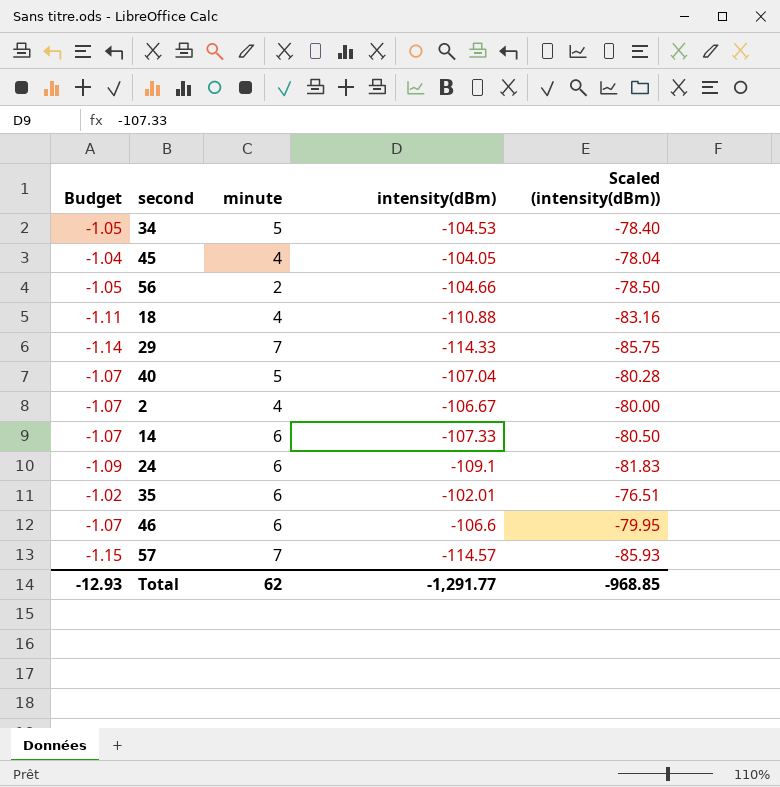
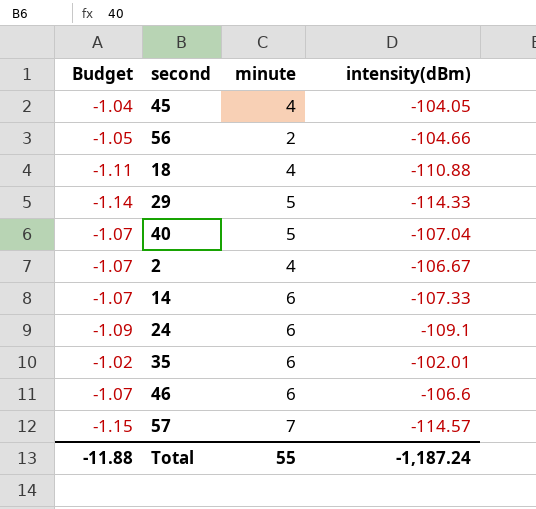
column Scaled (intensity(dBm)) | formula: [intensity(dBm)] * 0.75 -> none
row 34: -1.05 | 5 | -104.53 | -78.40 -> none
29 | minute: 7 -> 5
Total | Budget: -12.93 -> -11.88
Total | minute: 62 -> 55
Total | intensity(dBm): -1,291.77 -> -1,187.24

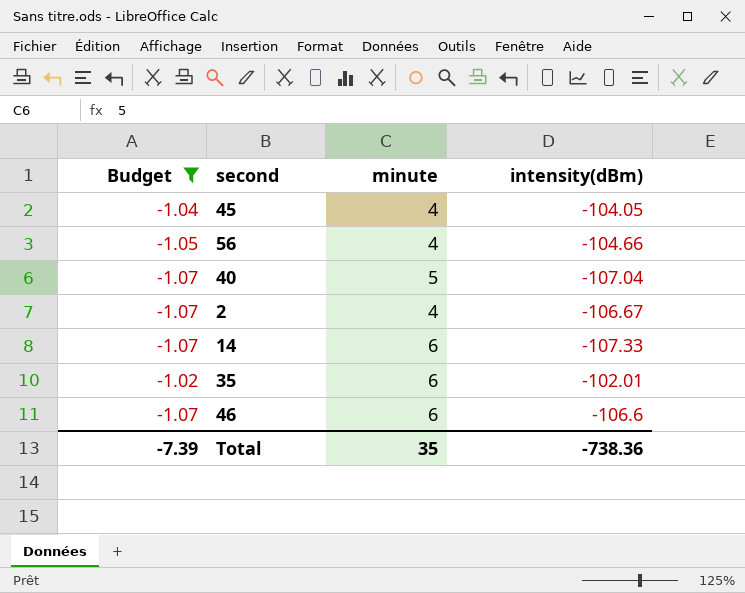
filter: none -> Budget >= -1.07
56 | minute: 2 -> 4
Total | Budget: -11.88 -> -7.39
Total | minute: 55 -> 35
Total | intensity(dBm): -1,187.24 -> -738.36

